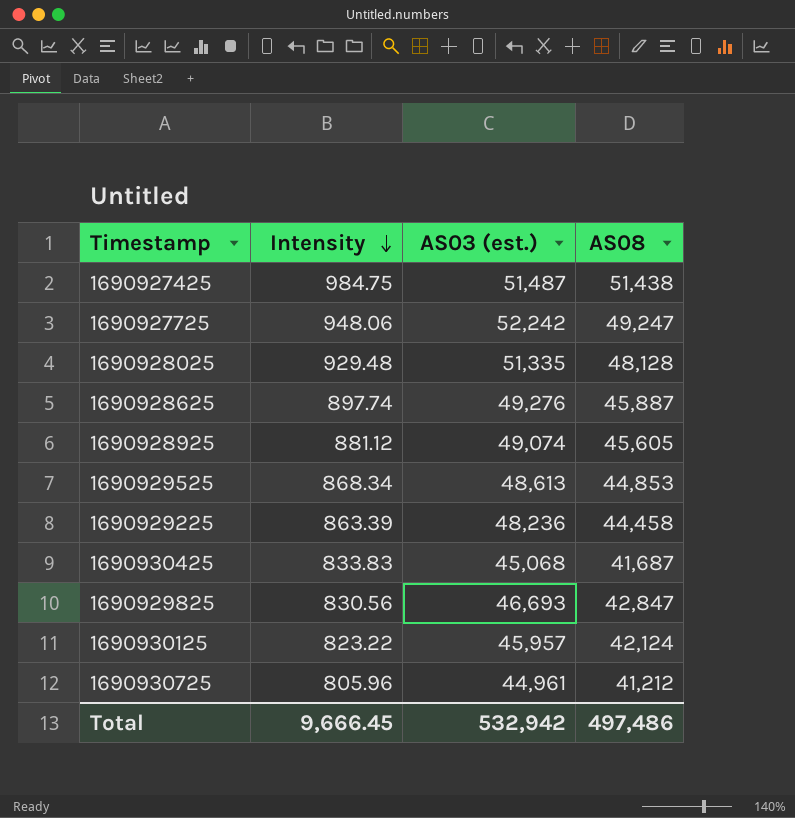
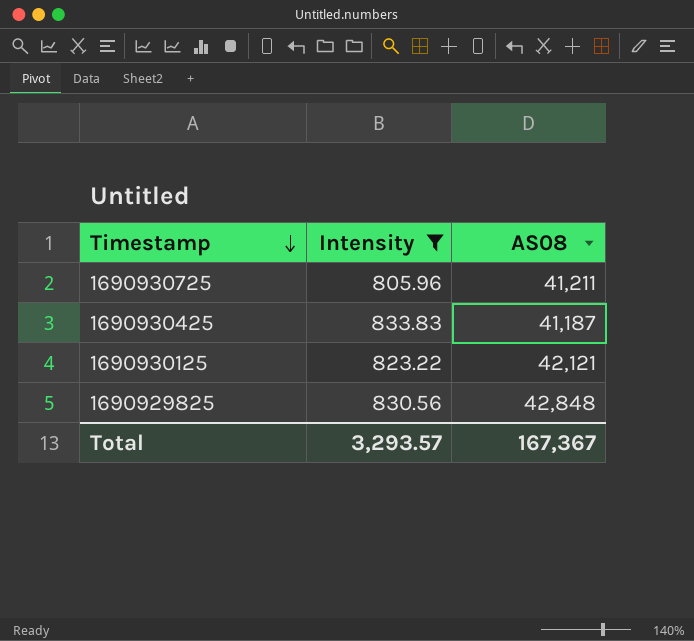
filter: none -> Intensity <= 833.83
row order: Intensity descending -> Timestamp descending
column AS03 (est.) | position: 3 -> none
1690930725 | AS08: 41,212 -> 41,211
1690930425 | AS08: 41,687 -> 41,187
1690930125 | AS08: 42,124 -> 42,121
1690929825 | AS08: 42,847 -> 42,848
Total | Intensity: 9,666.45 -> 3,293.57
Total | AS08: 497,486 -> 167,367

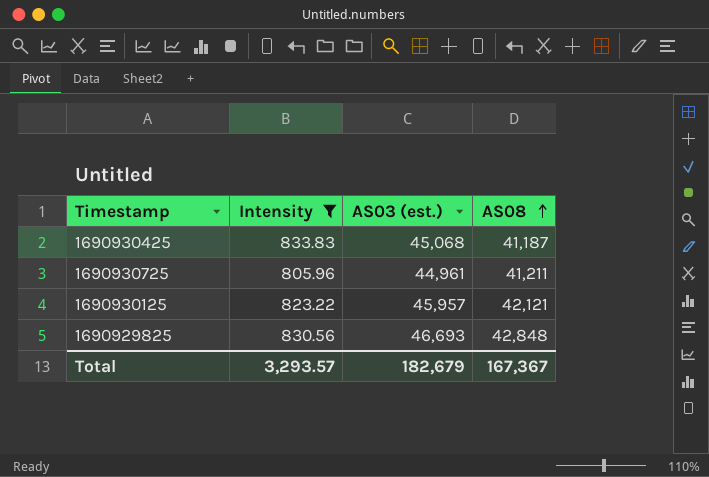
row order: Timestamp descending -> AS08 ascending
column AS03 (est.) | position: none -> 3

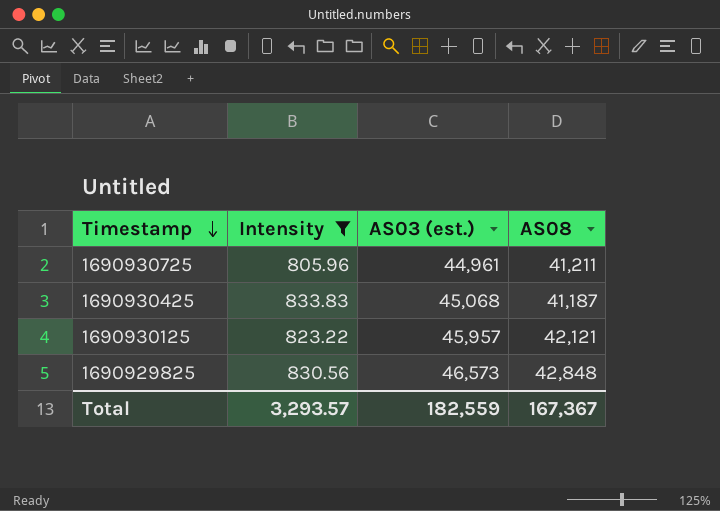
row order: AS08 ascending -> Timestamp descending
1690929825 | AS03 (est.): 46,693 -> 46,573
Total | AS03 (est.): 182,679 -> 182,559

